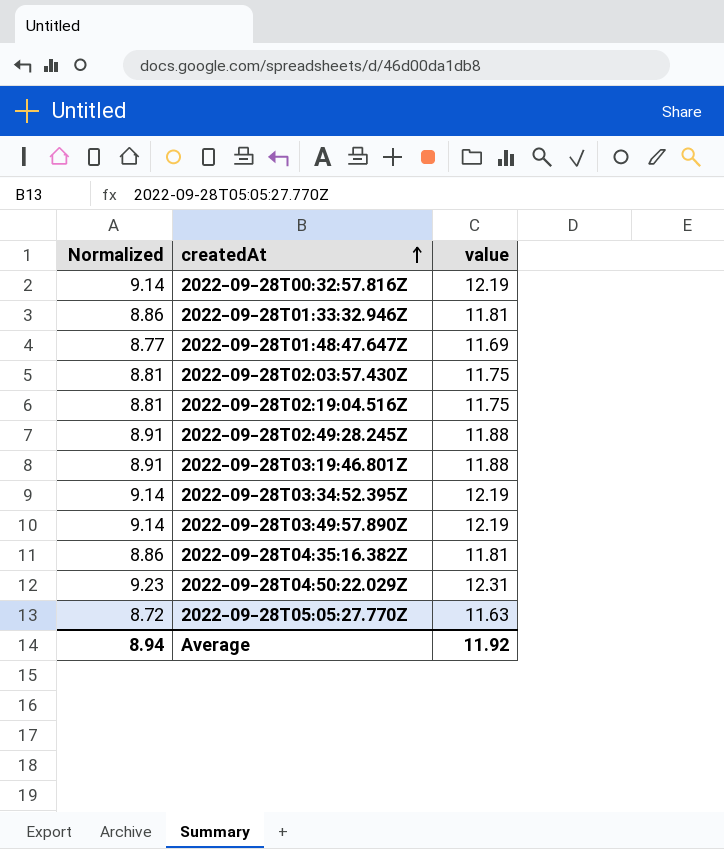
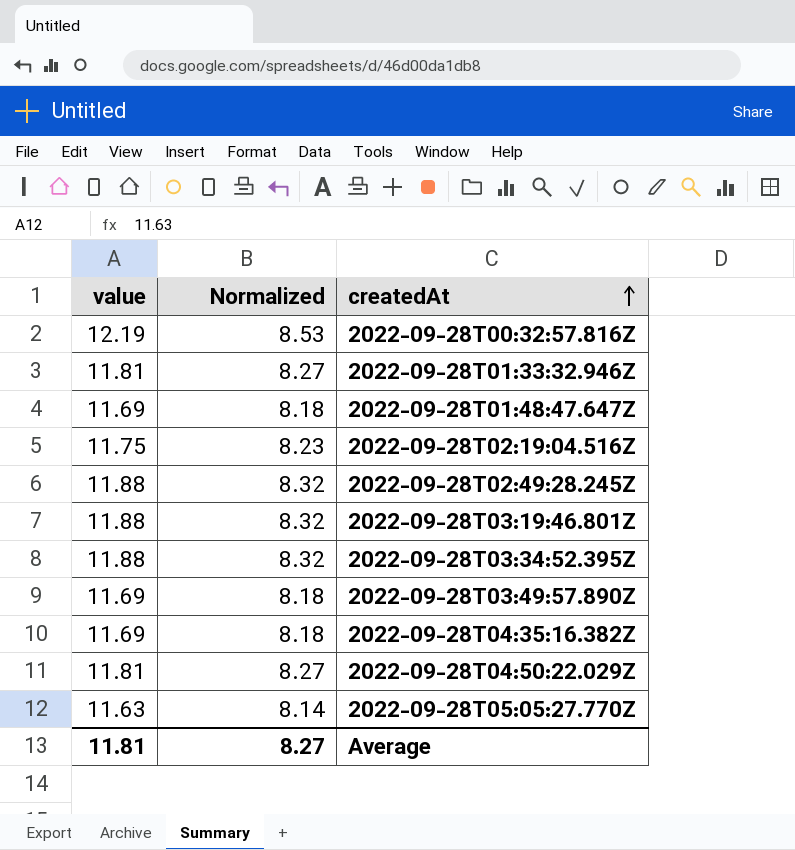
column value | position: 3 -> 1
column Normalized | formula: [value] * 0.75 -> [value] * 0.7
row 2022-09-28T02:03:57.430Z: 8.81 | 11.75 -> none
2022-09-28T03:34:52.395Z | value: 12.19 -> 11.88
2022-09-28T03:49:57.890Z | value: 12.19 -> 11.69
2022-09-28T04:35:16.382Z | value: 11.81 -> 11.69
2022-09-28T04:50:22.029Z | value: 12.31 -> 11.81
Average | value: 11.92 -> 11.81
Average | Normalized: 8.94 -> 8.27

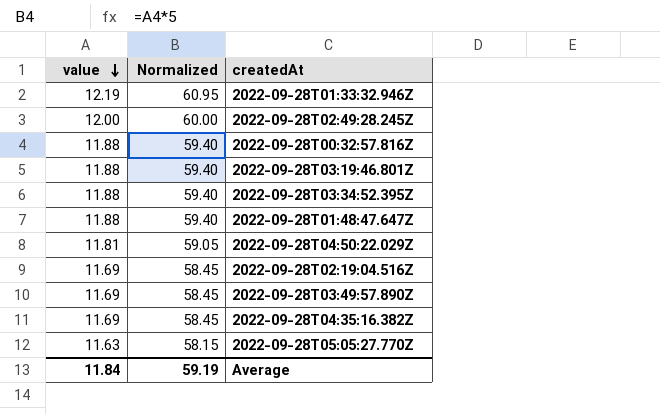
row order: createdAt ascending -> value descending
column Normalized | formula: [value] * 0.7 -> [value] * 5
2022-09-28T01:33:32.946Z | value: 11.81 -> 12.19
2022-09-28T02:49:28.245Z | value: 11.88 -> 12.00
2022-09-28T00:32:57.816Z | value: 12.19 -> 11.88
2022-09-28T01:48:47.647Z | value: 11.69 -> 11.88
2022-09-28T02:19:04.516Z | value: 11.75 -> 11.69
Average | value: 11.81 -> 11.84
Average | Normalized: 8.27 -> 59.19

